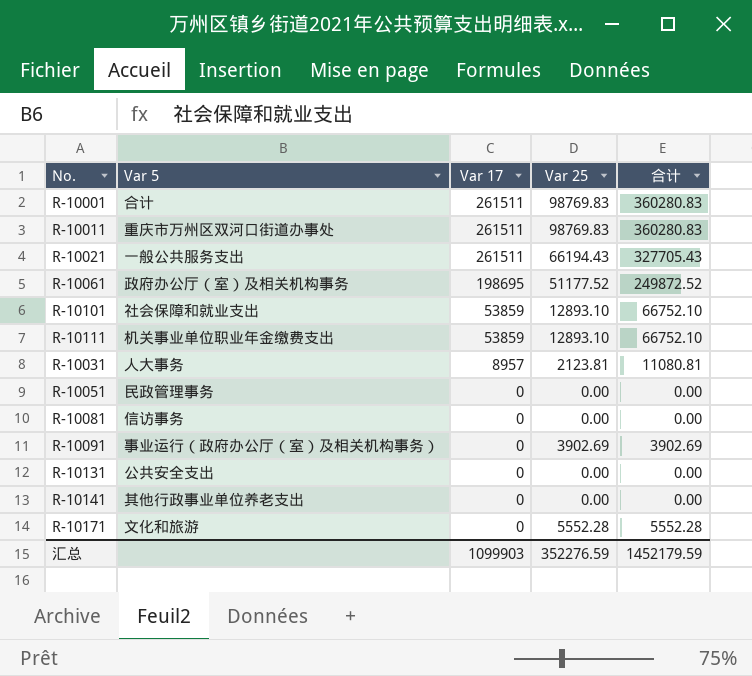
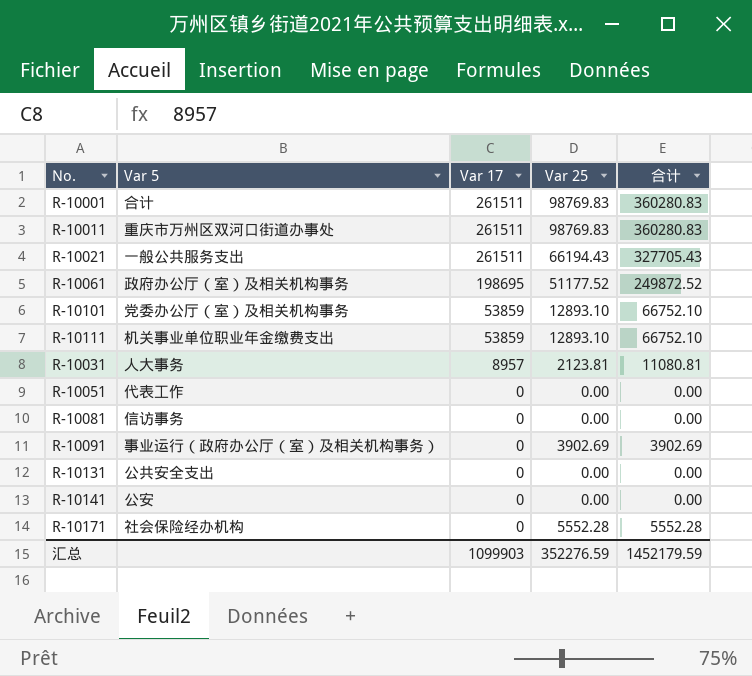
R-10101 | Var 5: 社会保障和就业支出 -> 党委办公厅（室）及相关机构事务
R-10051 | Var 5: 民政管理事务 -> 代表工作
R-10141 | Var 5: 其他行政事业单位养老支出 -> 公安
R-10171 | Var 5: 文化和旅游 -> 社会保险经办机构

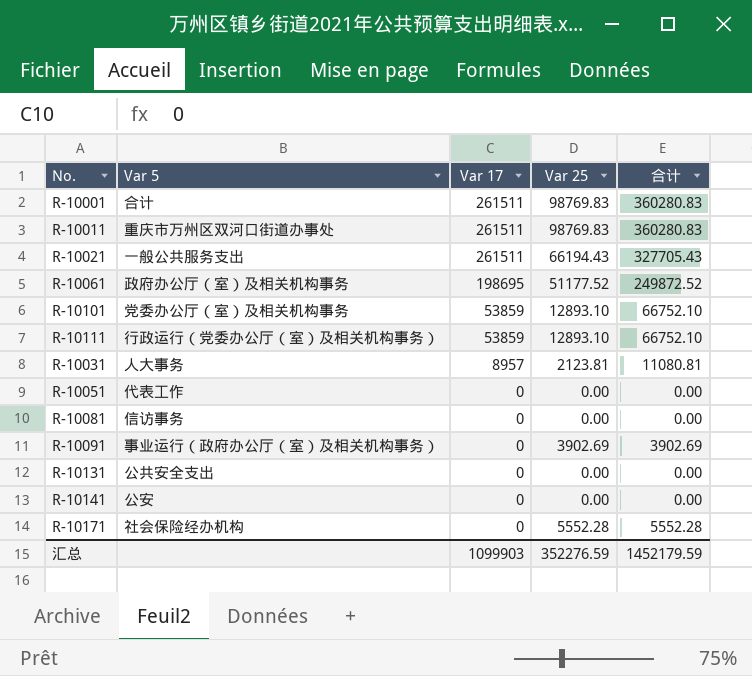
R-10111 | Var 5: 机关事业单位职业年金缴费支出 -> 行政运行（党委办公厅（室）及相关机构事务）

